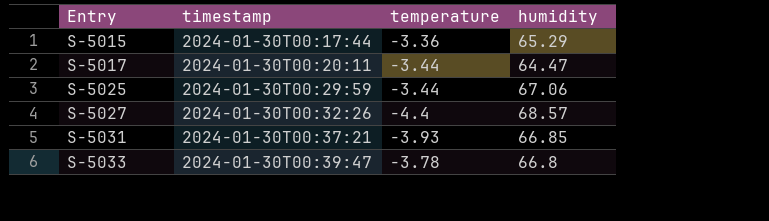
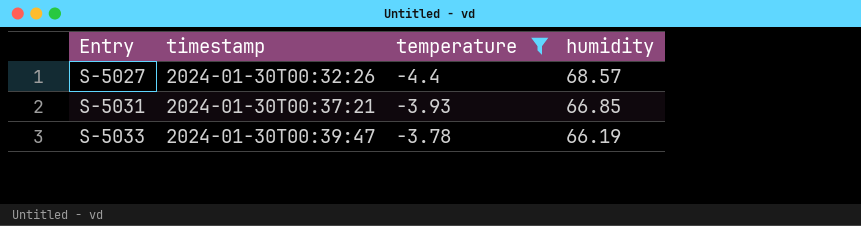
filter: none -> temperature <= -3.78
S-5033 | humidity: 66.8 -> 66.19

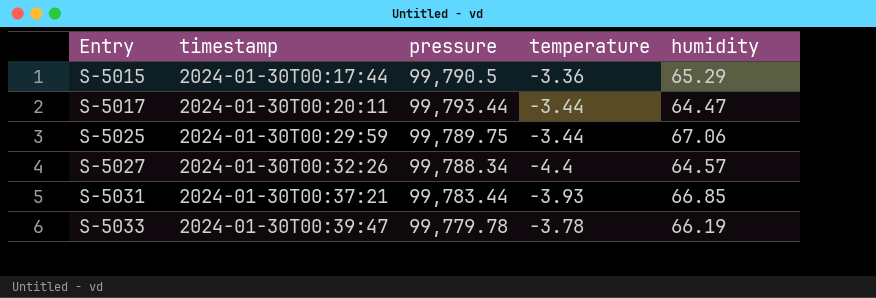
filter: temperature <= -3.78 -> none
column pressure | position: none -> 3
S-5027 | humidity: 68.57 -> 64.57

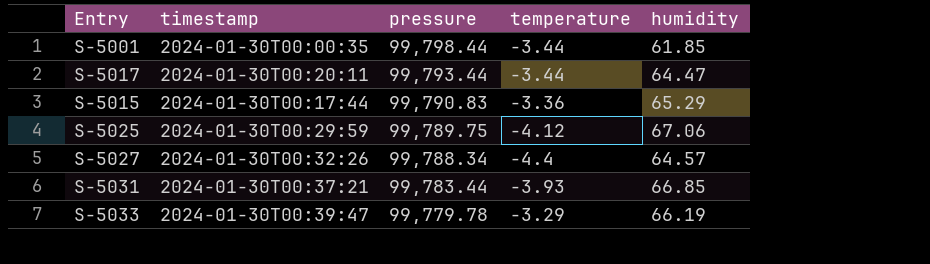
row order: Entry ascending -> pressure descending
row S-5001: none -> 2024-01-30T00:00:35 | 99,798.44 | -3.44 | 61.85
S-5015 | pressure: 99,790.5 -> 99,790.83
S-5025 | temperature: -3.44 -> -4.12
S-5033 | temperature: -3.78 -> -3.29

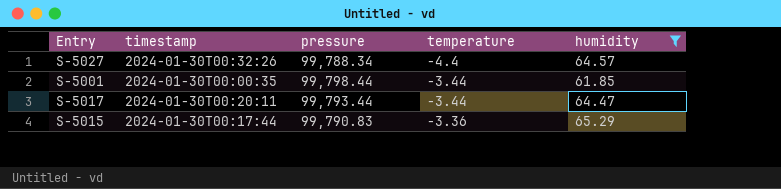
filter: none -> humidity <= 65.29
row order: pressure descending -> temperature ascending

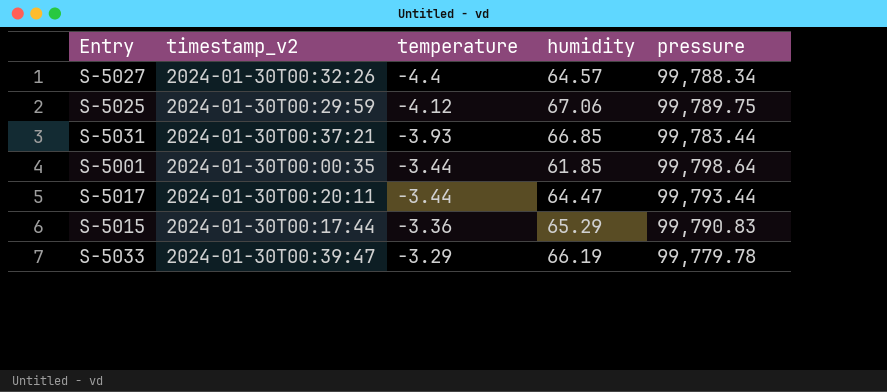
filter: humidity <= 65.29 -> none
column name: timestamp -> timestamp_v2
column pressure | position: 3 -> 5
S-5001 | pressure: 99,798.44 -> 99,798.64

